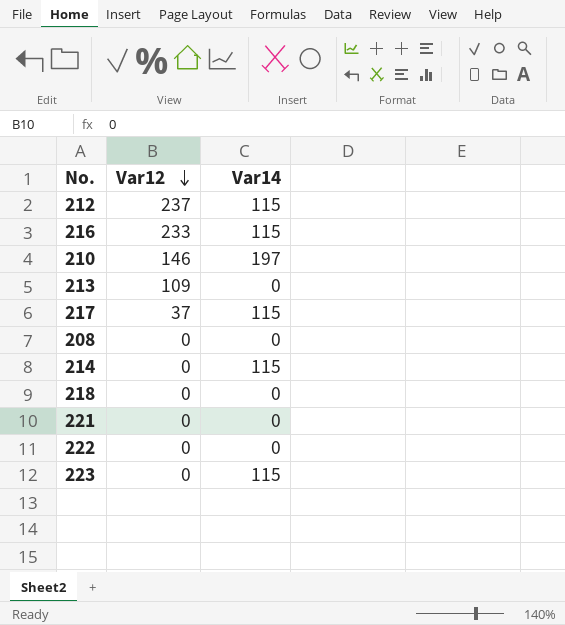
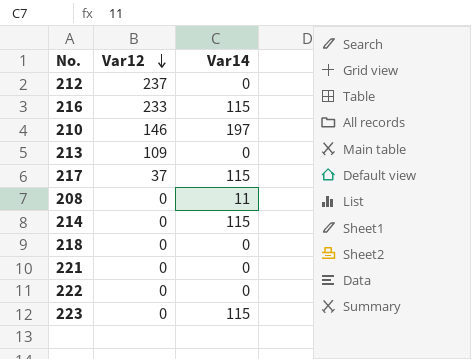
212 | Var14: 115 -> 0
208 | Var14: 0 -> 11

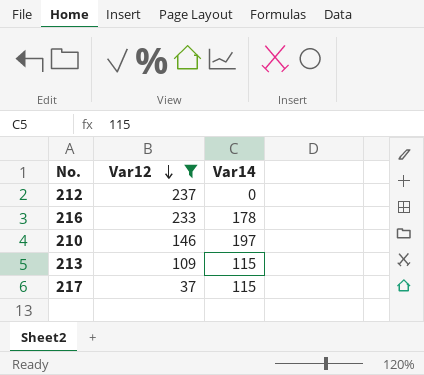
filter: none -> Var12 != 0
216 | Var14: 115 -> 178
213 | Var14: 0 -> 115

